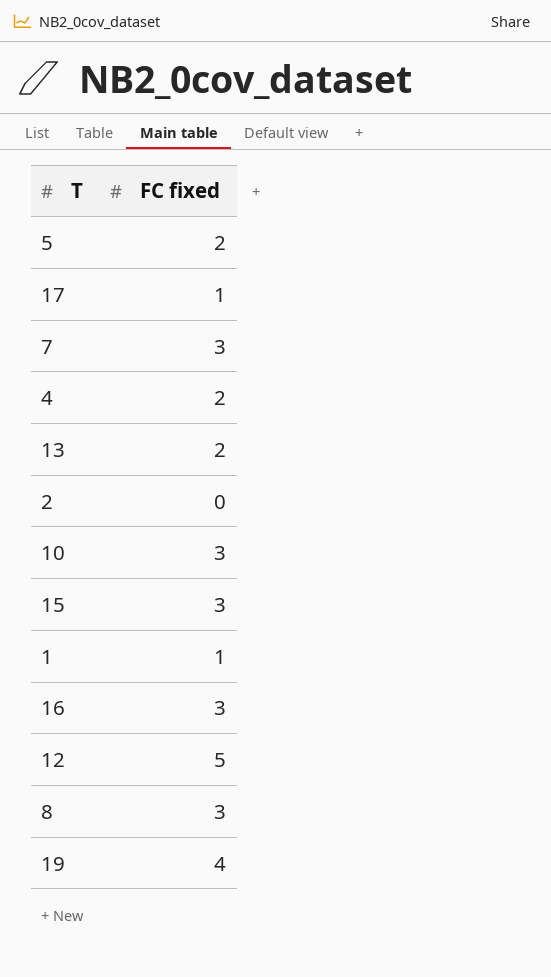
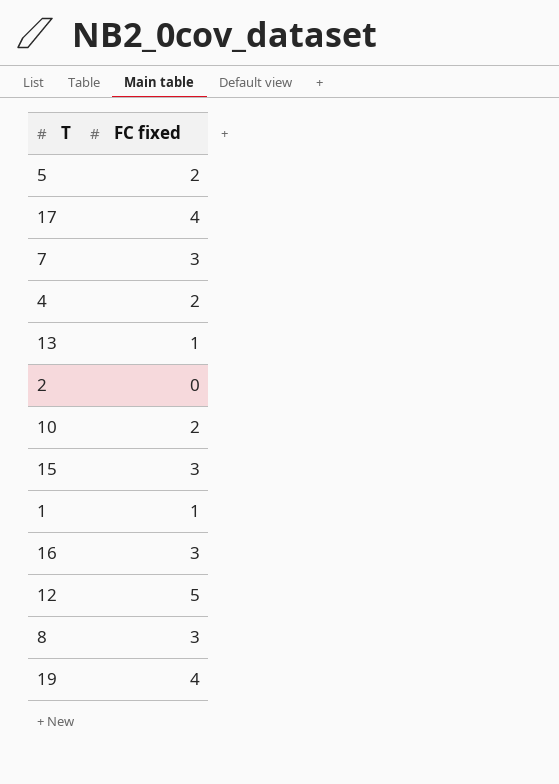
17 | FC fixed: 1 -> 4
13 | FC fixed: 2 -> 1
10 | FC fixed: 3 -> 2

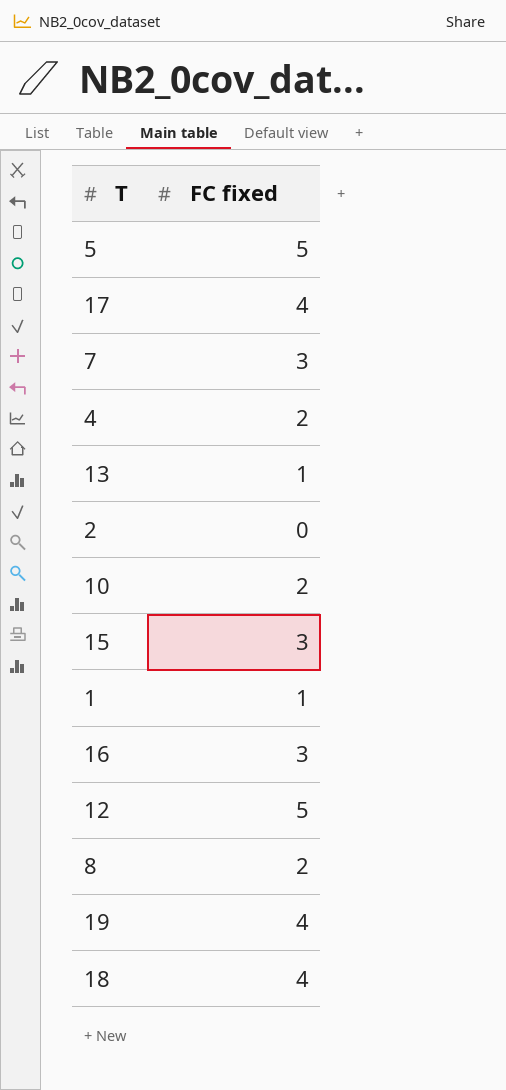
5 | FC fixed: 2 -> 5
8 | FC fixed: 3 -> 2
row 18: none -> 4

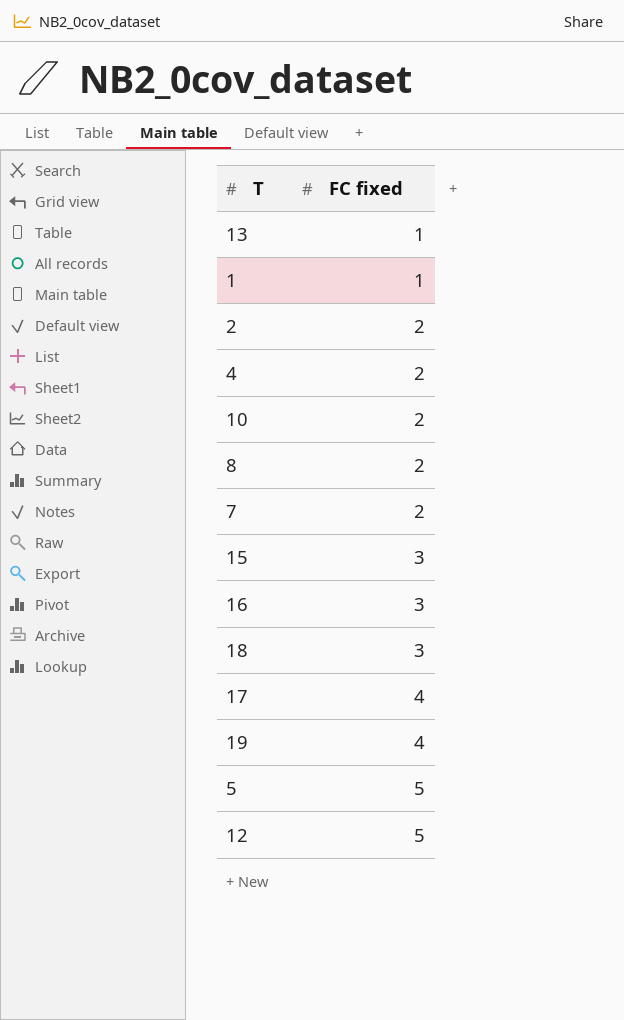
row order: none -> FC fixed ascending
2 | FC fixed: 0 -> 2
7 | FC fixed: 3 -> 2
18 | FC fixed: 4 -> 3

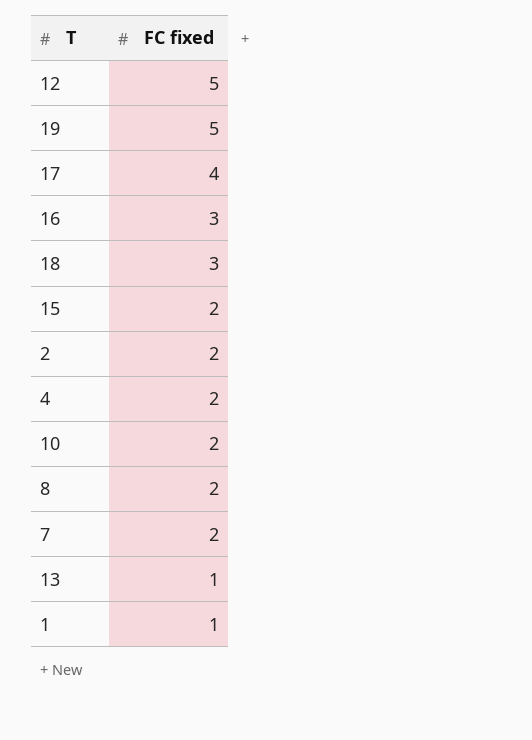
row order: FC fixed ascending -> FC fixed descending
row 5: 5 -> none
19 | FC fixed: 4 -> 5
15 | FC fixed: 3 -> 2

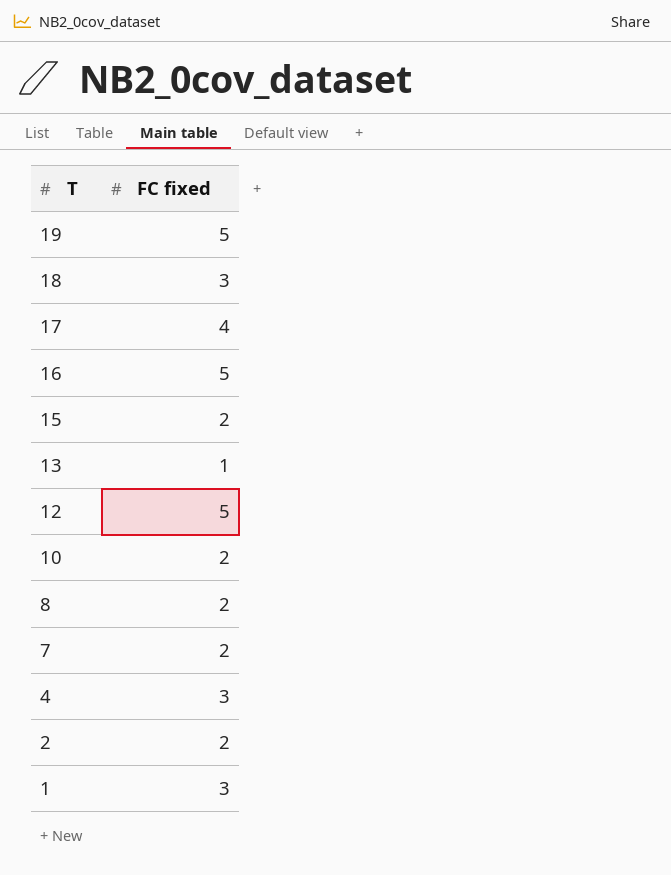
row order: FC fixed descending -> T descending
16 | FC fixed: 3 -> 5
4 | FC fixed: 2 -> 3
1 | FC fixed: 1 -> 3

